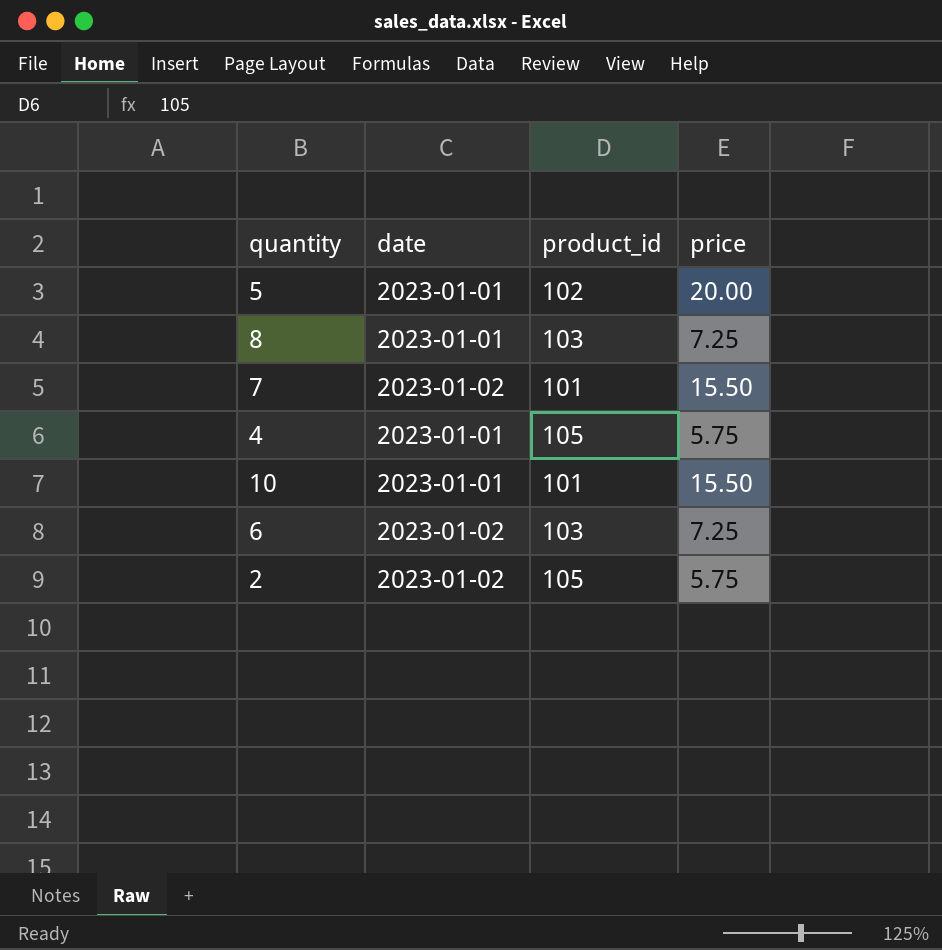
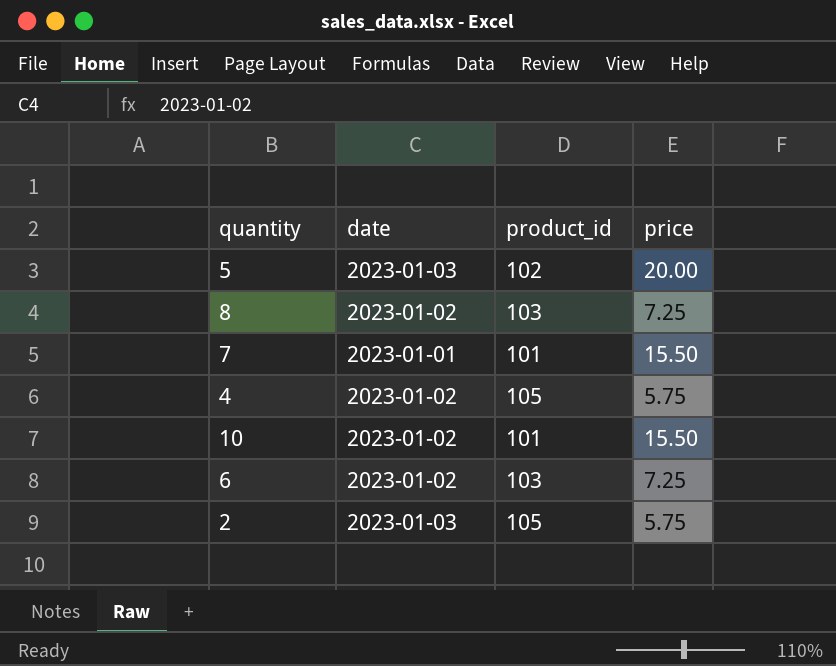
5 | date: 2023-01-01 -> 2023-01-03
8 | date: 2023-01-01 -> 2023-01-02
7 | date: 2023-01-02 -> 2023-01-01
4 | date: 2023-01-01 -> 2023-01-02
10 | date: 2023-01-01 -> 2023-01-02
2 | date: 2023-01-02 -> 2023-01-03

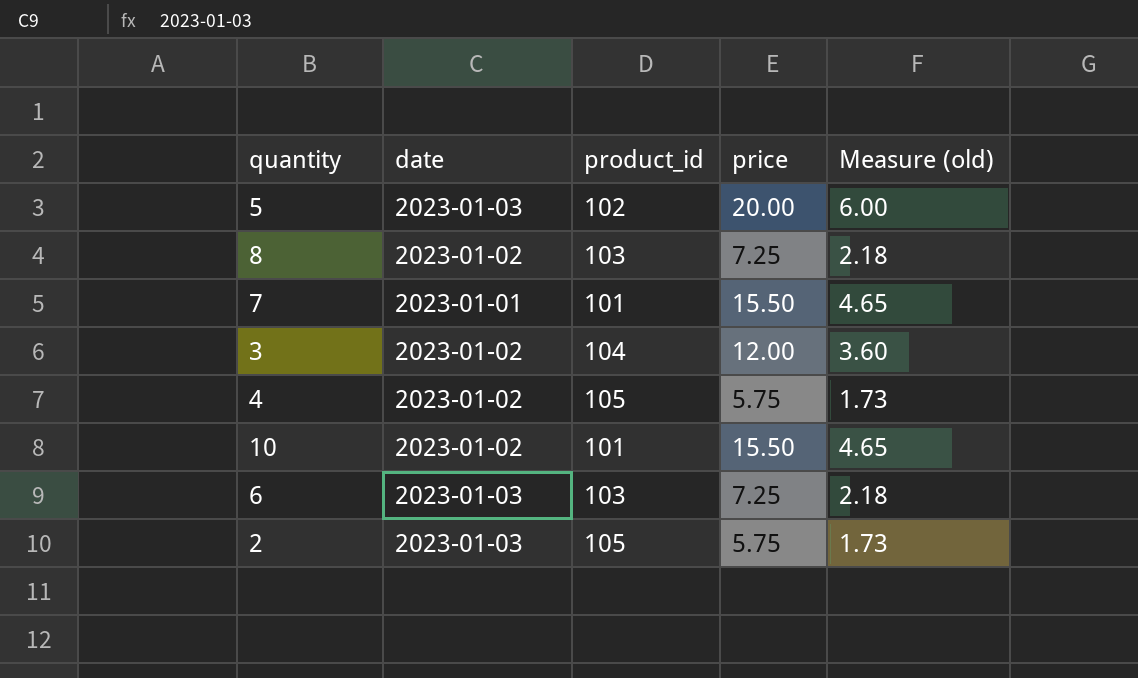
column Measure (old) | formula: none -> [price] * 0.3
row 3: none -> 2023-01-02 | 104 | 12.00 | 3.60
6 | date: 2023-01-02 -> 2023-01-03

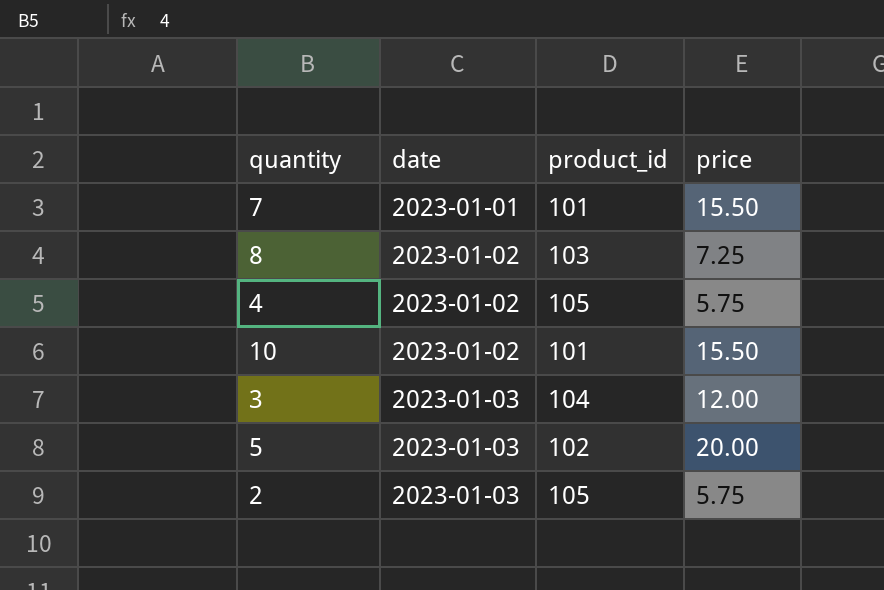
row order: none -> date ascending
column Measure (old) | formula: [price] * 0.3 -> none
row 6: 2023-01-03 | 103 | 7.25 | 2.18 -> none
3 | date: 2023-01-02 -> 2023-01-03

